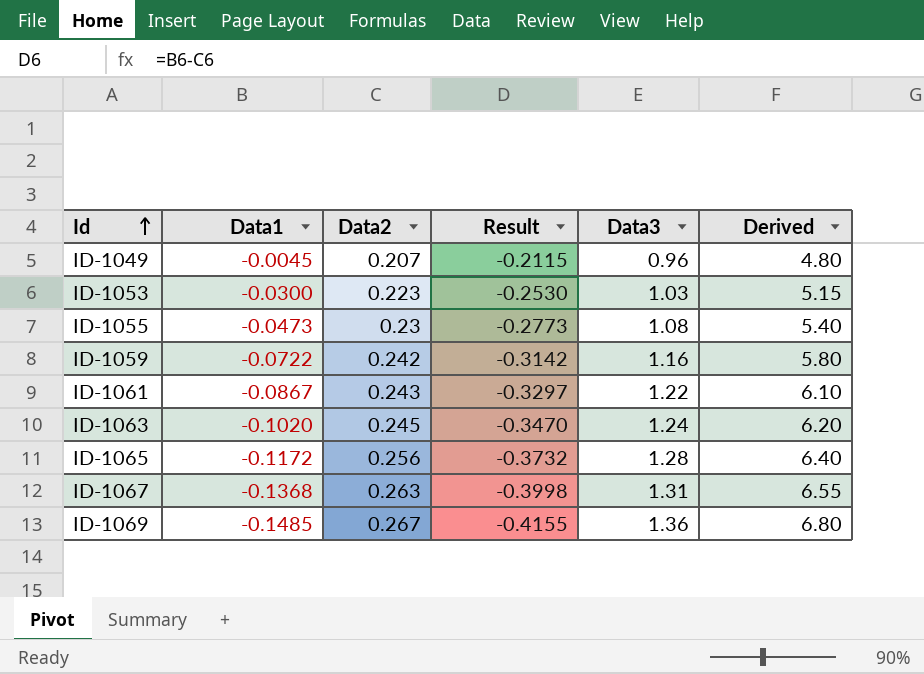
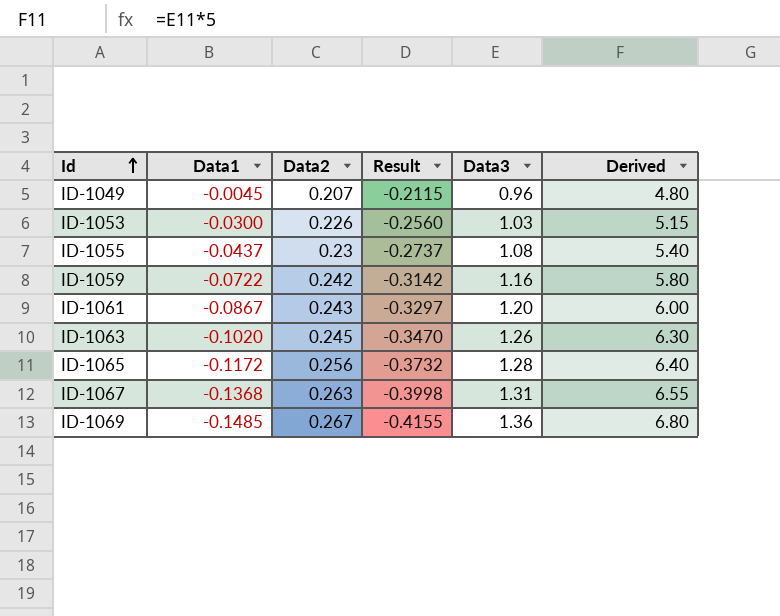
ID-1053 | Data2: 0.223 -> 0.226
ID-1053 | Result: -0.2530 -> -0.2560
ID-1055 | Data1: -0.0473 -> -0.0437
ID-1055 | Result: -0.2773 -> -0.2737
ID-1061 | Data3: 1.22 -> 1.20
ID-1061 | Derived: 6.10 -> 6.00
ID-1063 | Data3: 1.24 -> 1.26
ID-1063 | Derived: 6.20 -> 6.30

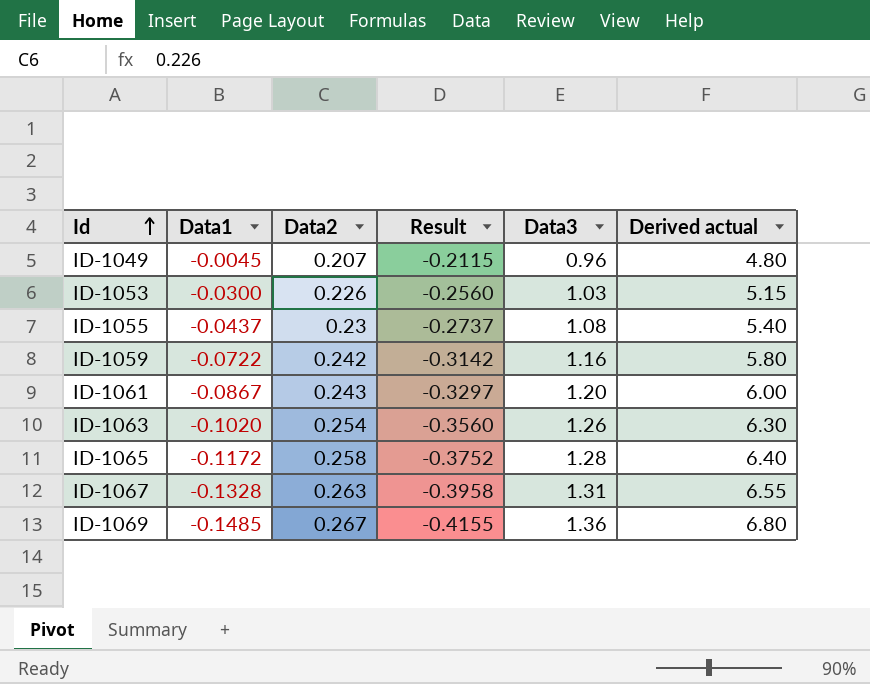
column name: Derived -> Derived actual
ID-1063 | Data2: 0.245 -> 0.254
ID-1063 | Result: -0.3470 -> -0.3560
ID-1065 | Data2: 0.256 -> 0.258
ID-1065 | Result: -0.3732 -> -0.3752
ID-1067 | Data1: -0.1368 -> -0.1328
ID-1067 | Result: -0.3998 -> -0.3958

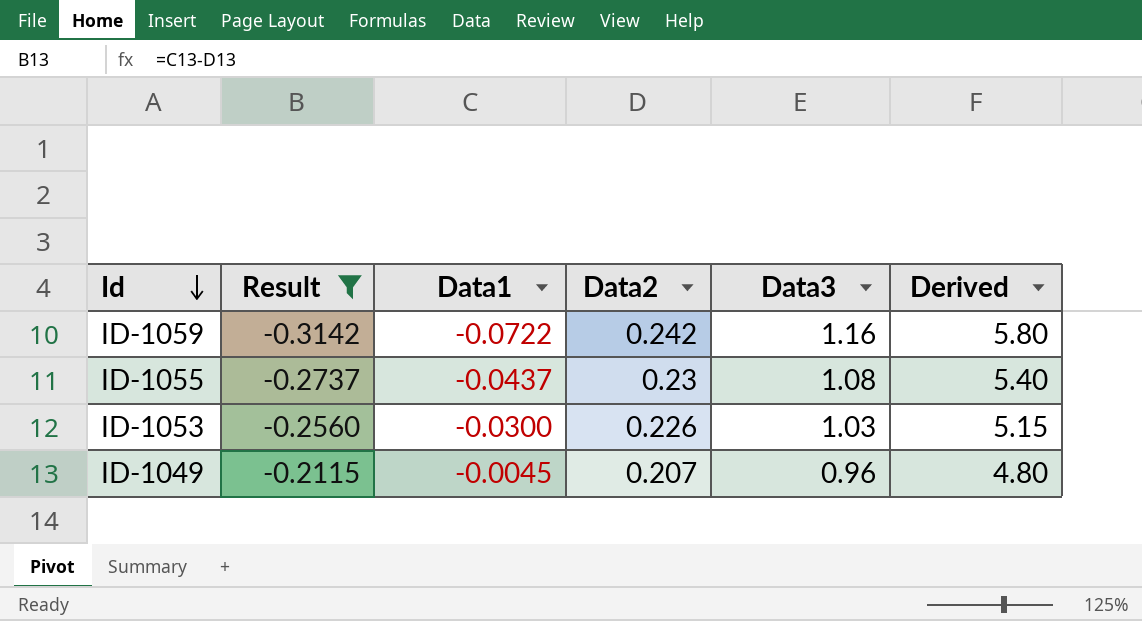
filter: none -> Result >= -0.3142
row order: Id ascending -> Id descending
column Result | position: 4 -> 2
column name: Derived actual -> Derived

